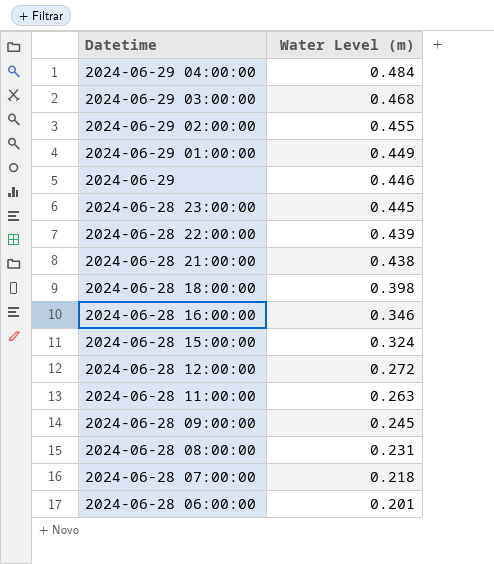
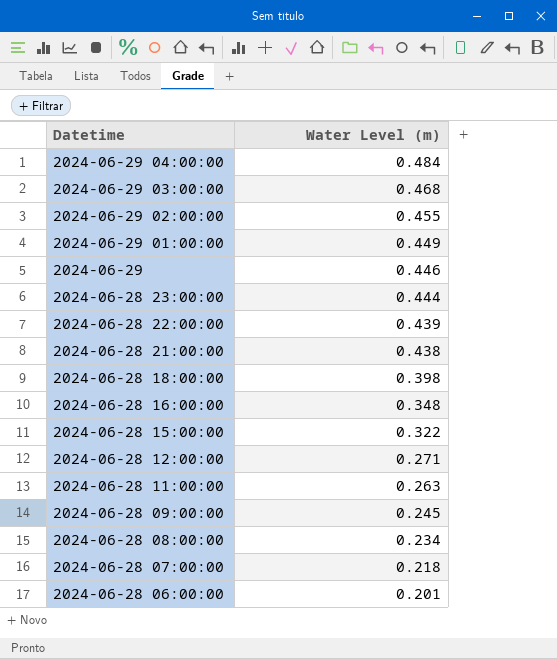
2024-06-28 23:00:00 | Water Level (m): 0.445 -> 0.444
2024-06-28 16:00:00 | Water Level (m): 0.346 -> 0.348
2024-06-28 15:00:00 | Water Level (m): 0.324 -> 0.322
2024-06-28 12:00:00 | Water Level (m): 0.272 -> 0.271
2024-06-28 08:00:00 | Water Level (m): 0.231 -> 0.234

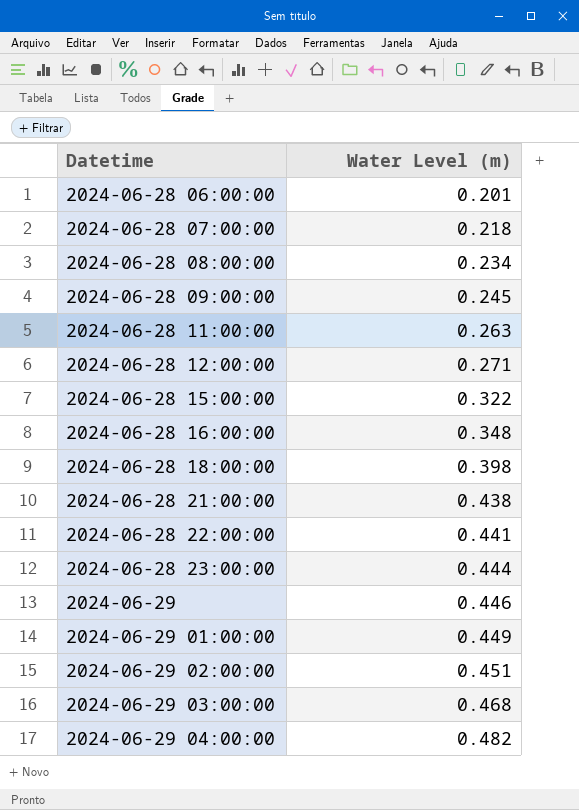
row order: Datetime descending -> Datetime ascending
2024-06-28 22:00:00 | Water Level (m): 0.439 -> 0.441
2024-06-29 02:00:00 | Water Level (m): 0.455 -> 0.451
2024-06-29 04:00:00 | Water Level (m): 0.484 -> 0.482

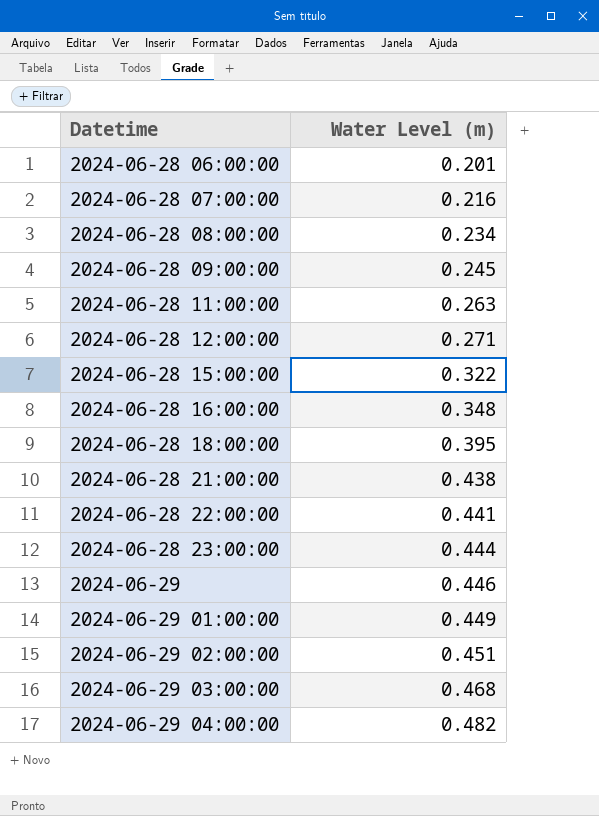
2024-06-28 07:00:00 | Water Level (m): 0.218 -> 0.216
2024-06-28 18:00:00 | Water Level (m): 0.398 -> 0.395

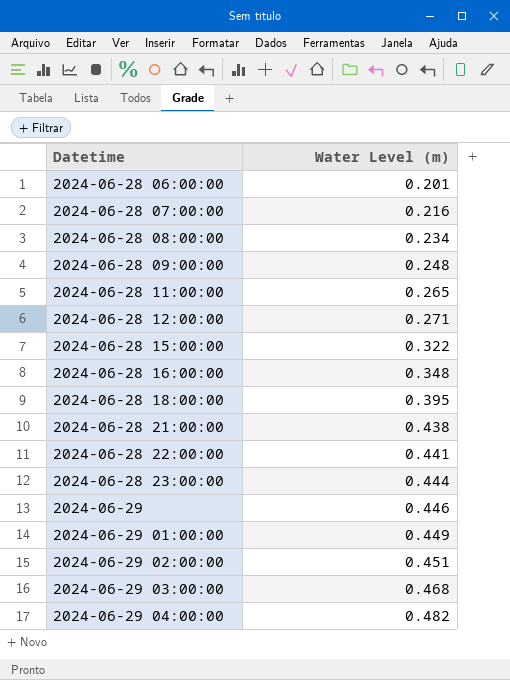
2024-06-28 09:00:00 | Water Level (m): 0.245 -> 0.248
2024-06-28 11:00:00 | Water Level (m): 0.263 -> 0.265

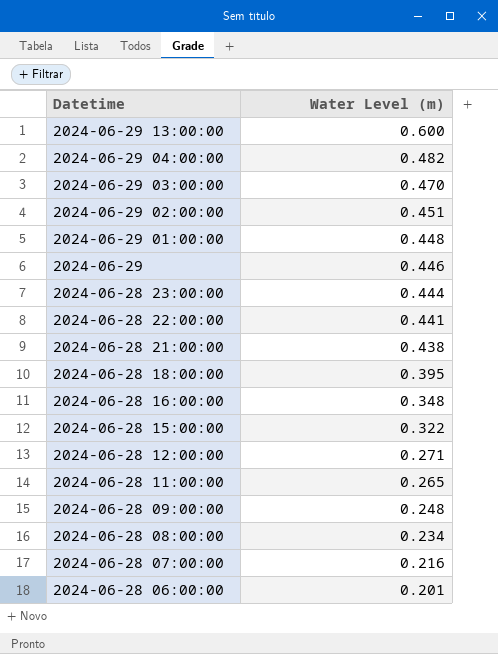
row order: Datetime ascending -> Datetime descending
row 2024-06-29 13:00:00: none -> 0.600
2024-06-29 03:00:00 | Water Level (m): 0.468 -> 0.470
2024-06-29 01:00:00 | Water Level (m): 0.449 -> 0.448

